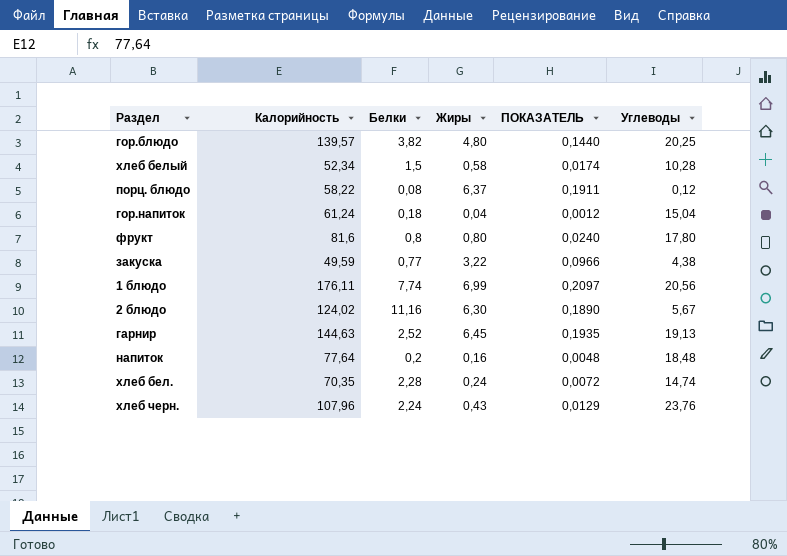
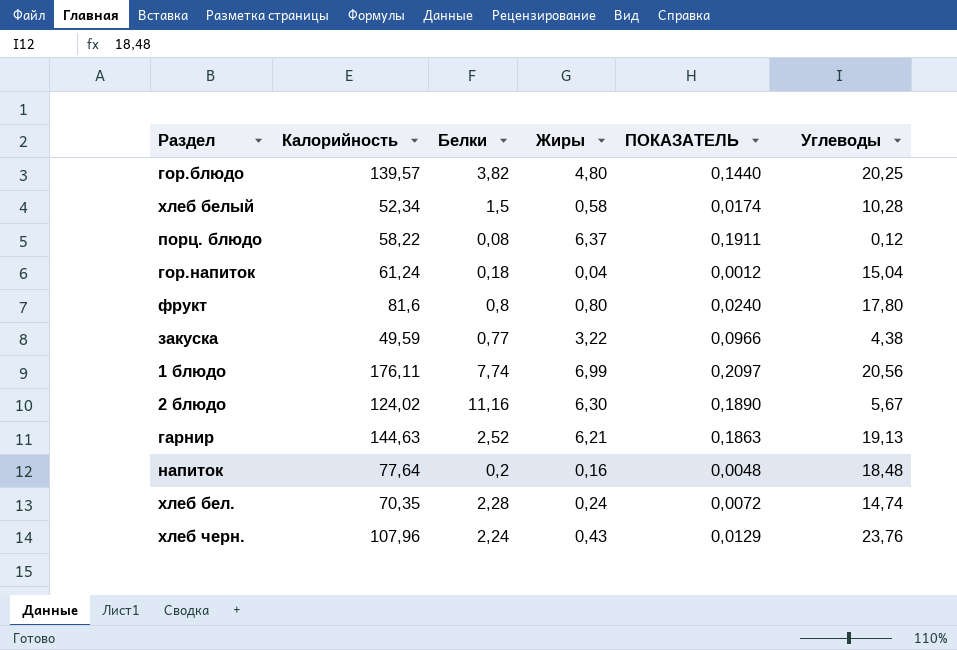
гарнир | Жиры: 6,45 -> 6,21
гарнир | ПОКАЗАТЕЛЬ: 0,1935 -> 0,1863

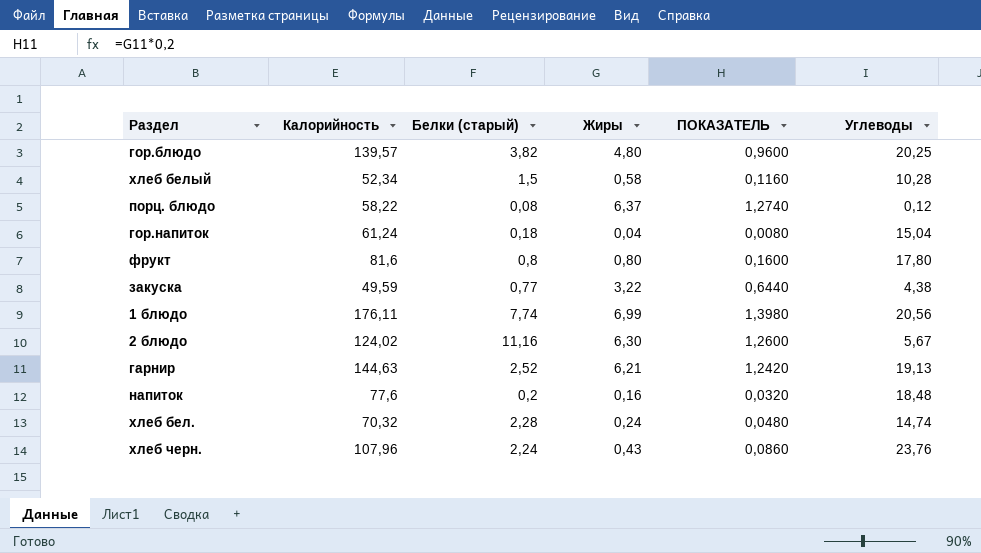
column name: Белки -> Белки (старый)
column ПОКАЗАТЕЛЬ | formula: [Жиры] * 0,03 -> [Жиры] * 0,2
напиток | Калорийность: 77,64 -> 77,6
хлеб бел. | Калорийность: 70,35 -> 70,32

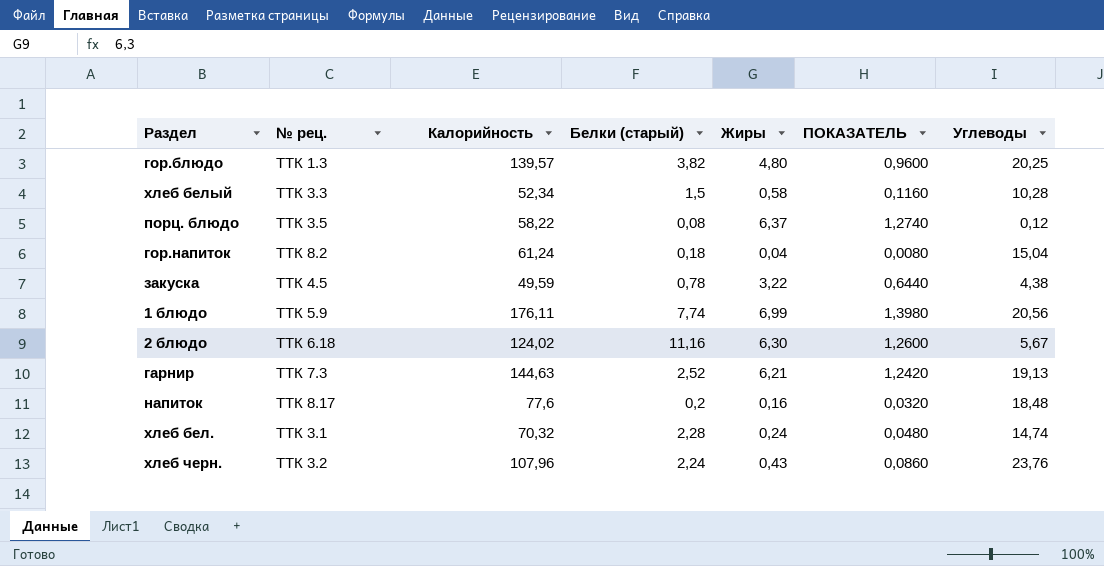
column № рец. | position: none -> 2
row фрукт: 81,6 | 0,8 | 0,80 | 0,1600 | 17,80 -> none
закуска | Белки (старый): 0,77 -> 0,78

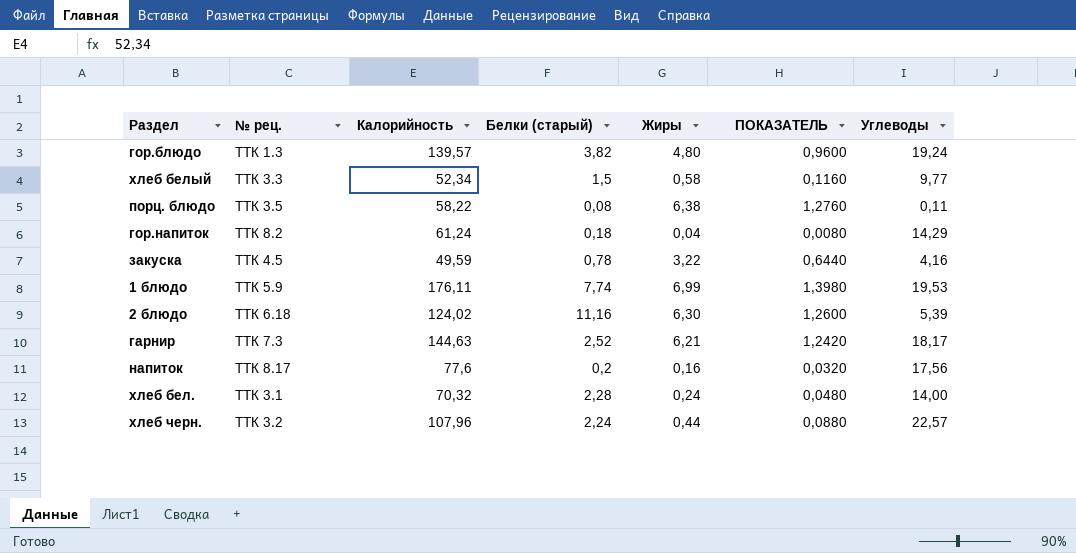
гор.блюдо | Углеводы: 20,25 -> 19,24
хлеб белый | Углеводы: 10,28 -> 9,77
порц. блюдо | Жиры: 6,37 -> 6,38
порц. блюдо | ПОКАЗАТЕЛЬ: 1,2740 -> 1,2760
порц. блюдо | Углеводы: 0,12 -> 0,11
гор.напиток | Углеводы: 15,04 -> 14,29
закуска | Углеводы: 4,38 -> 4,16
1 блюдо | Углеводы: 20,56 -> 19,53
2 блюдо | Углеводы: 5,67 -> 5,39
гарнир | Углеводы: 19,13 -> 18,17
напиток | Углеводы: 18,48 -> 17,56
хлеб бел. | Углеводы: 14,74 -> 14,00
хлеб черн. | Жиры: 0,43 -> 0,44
хлеб черн. | ПОКАЗАТЕЛЬ: 0,0860 -> 0,0880
хлеб черн. | Углеводы: 23,76 -> 22,57

